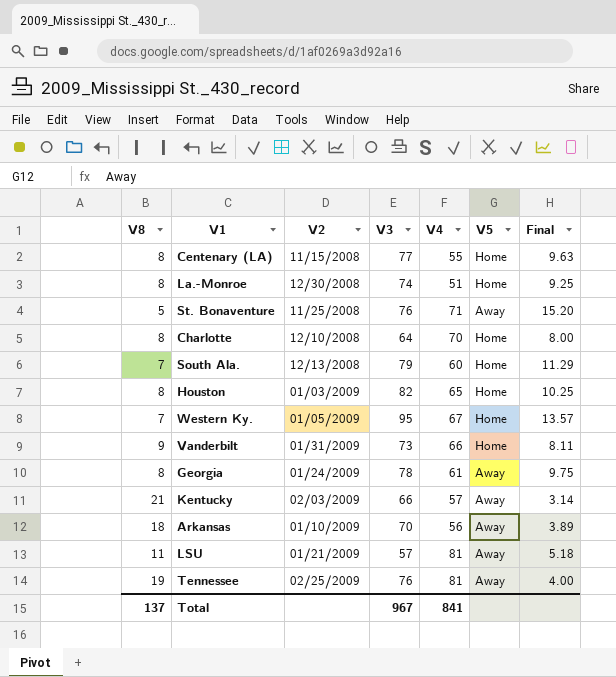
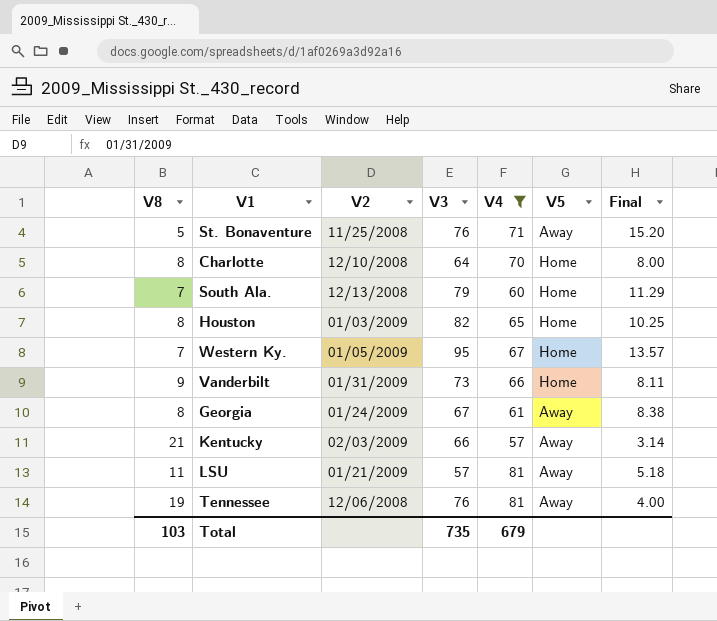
filter: none -> V4 >= 57
Georgia | V3: 78 -> 67
Georgia | Final: 9.75 -> 8.38
Tennessee | V2: 02/25/2009 -> 12/06/2008
Total | V8: 137 -> 103
Total | V3: 967 -> 735
Total | V4: 841 -> 679

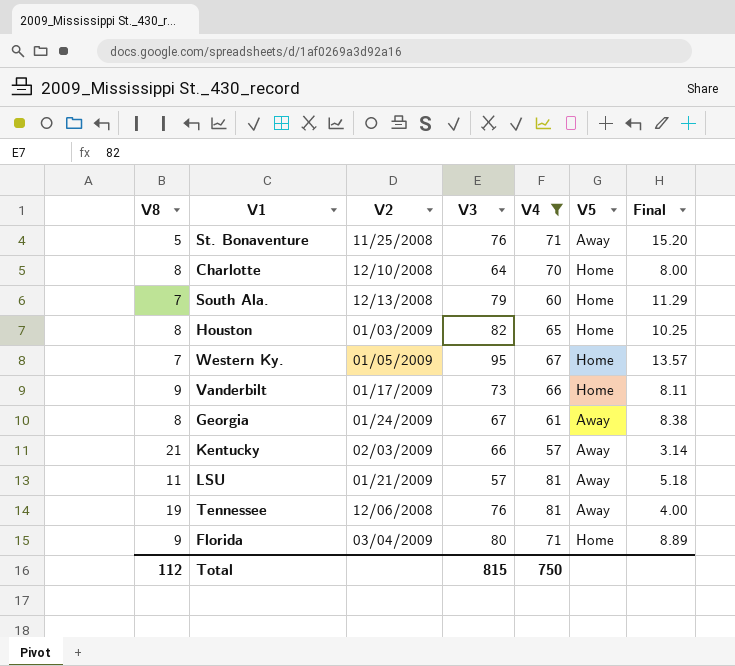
Vanderbilt | V2: 01/31/2009 -> 01/17/2009
row Florida: none -> 9 | 03/04/2009 | 80 | 71 | Home | 8.89
Total | V8: 103 -> 112
Total | V3: 735 -> 815
Total | V4: 679 -> 750

